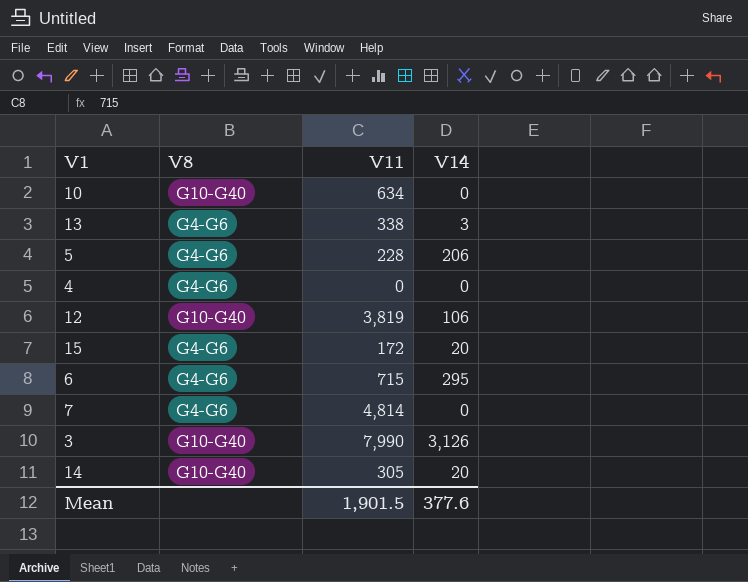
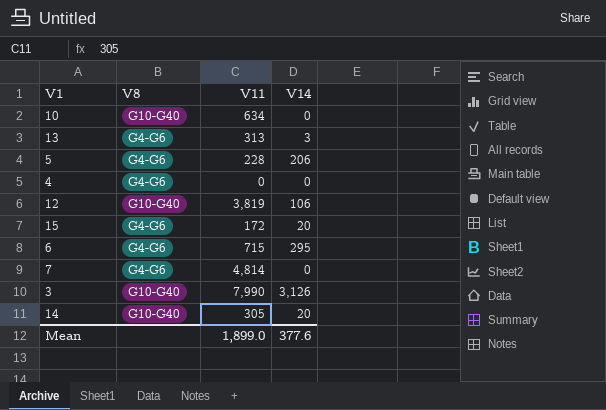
13 | V11: 338 -> 313
Mean | V11: 1,901.5 -> 1,899.0

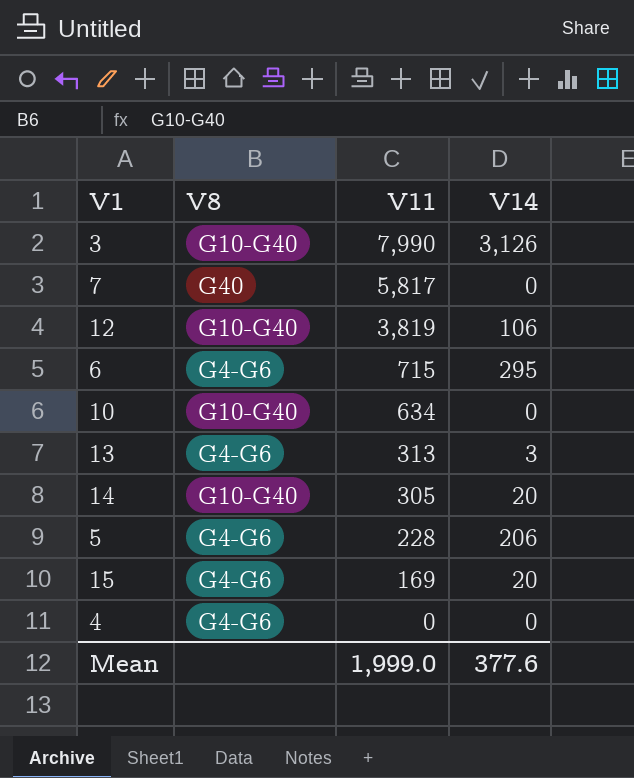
row order: none -> V11 descending
7 | V8: G4-G6 -> G40
7 | V11: 4,814 -> 5,817
15 | V11: 172 -> 169
Mean | V11: 1,899.0 -> 1,999.0

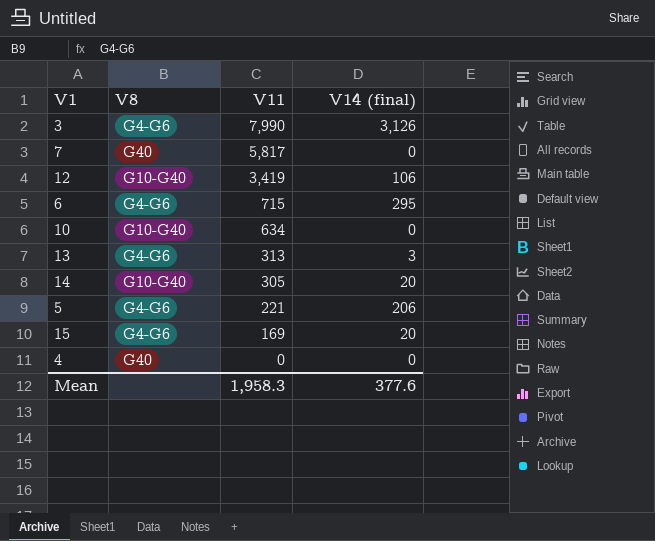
column name: V14 -> V14 (final)
3 | V8: G10-G40 -> G4-G6
12 | V11: 3,819 -> 3,419
5 | V11: 228 -> 221
4 | V8: G4-G6 -> G40
Mean | V11: 1,999.0 -> 1,958.3

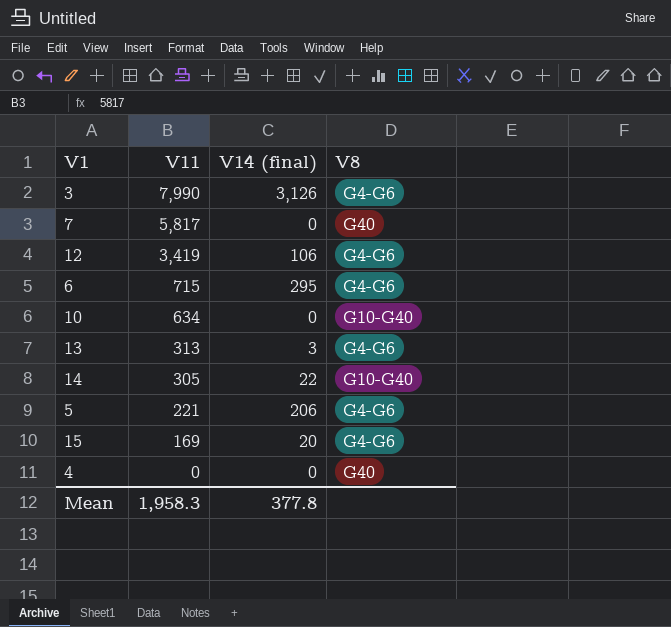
column V8 | position: 2 -> 4
12 | V8: G10-G40 -> G4-G6
14 | V14 (final): 20 -> 22
Mean | V14 (final): 377.6 -> 377.8

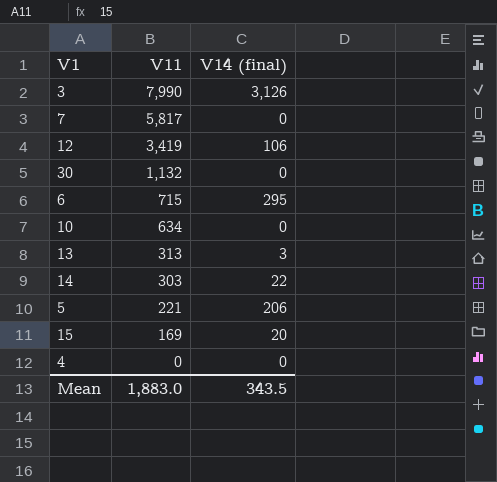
column V8 | position: 4 -> none
row 30: none -> 1,132 | 0
14 | V11: 305 -> 303
Mean | V11: 1,958.3 -> 1,883.0
Mean | V14 (final): 377.8 -> 343.5

